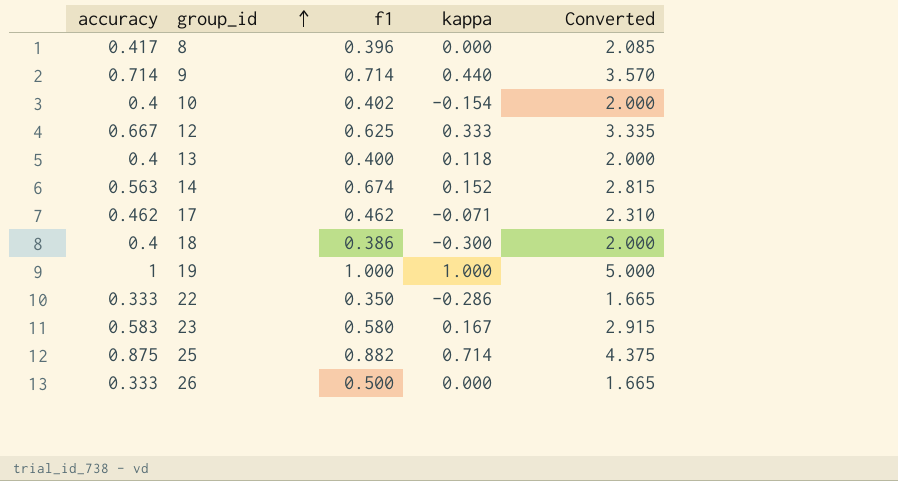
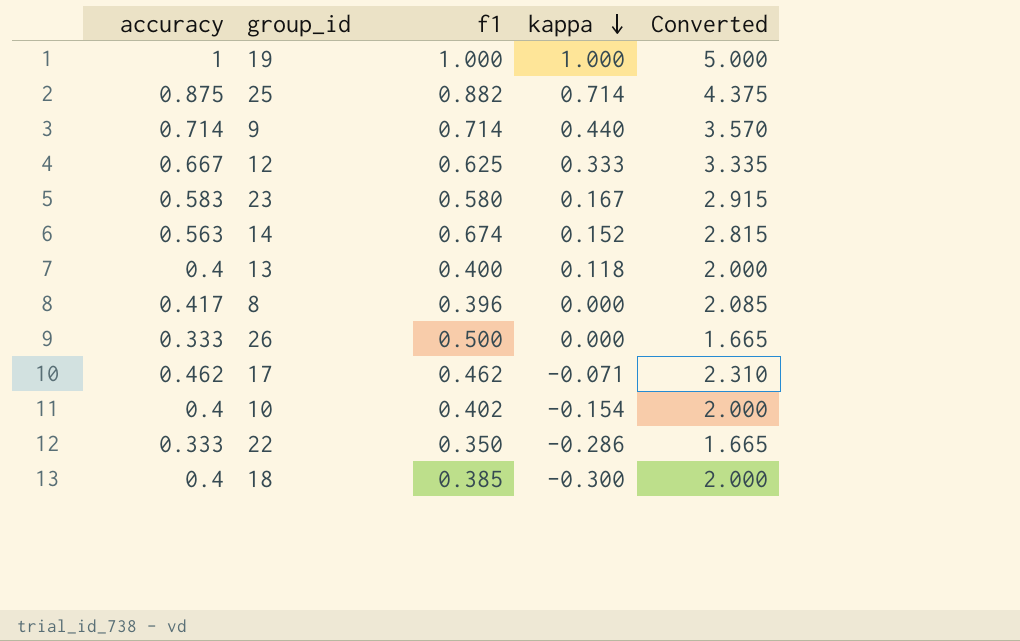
row order: group_id ascending -> kappa descending
18 | f1: 0.386 -> 0.385

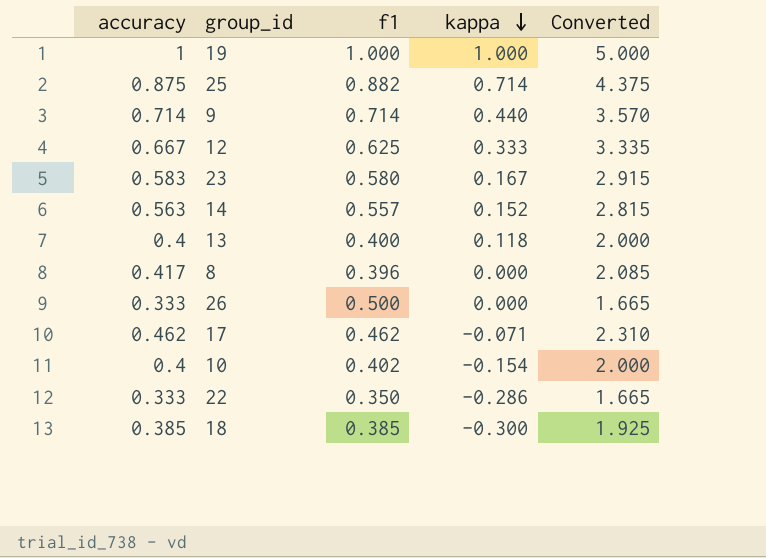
14 | f1: 0.674 -> 0.557
18 | accuracy: 0.4 -> 0.385
18 | Converted: 2.000 -> 1.925

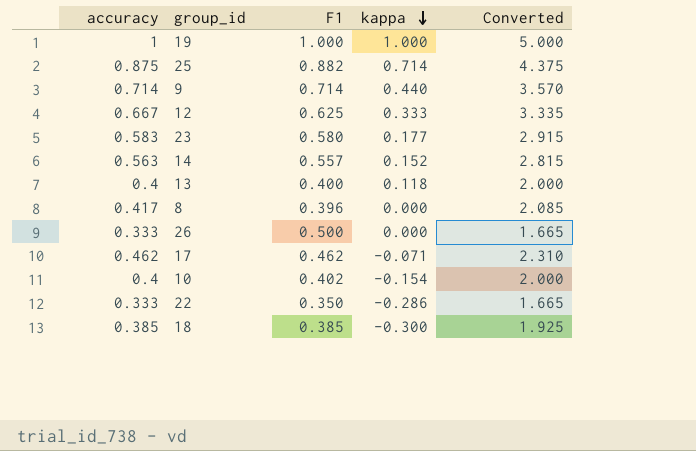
column name: f1 -> F1
23 | kappa: 0.167 -> 0.177

